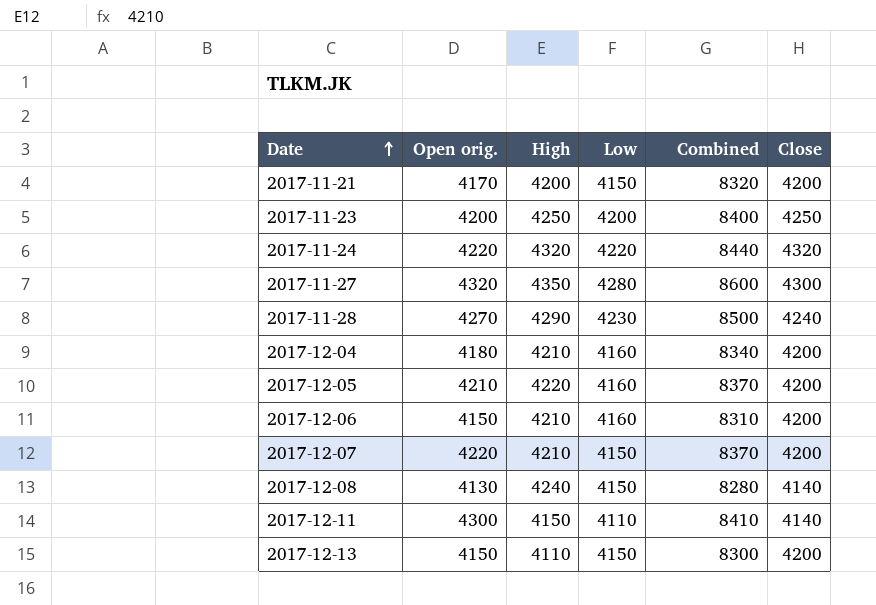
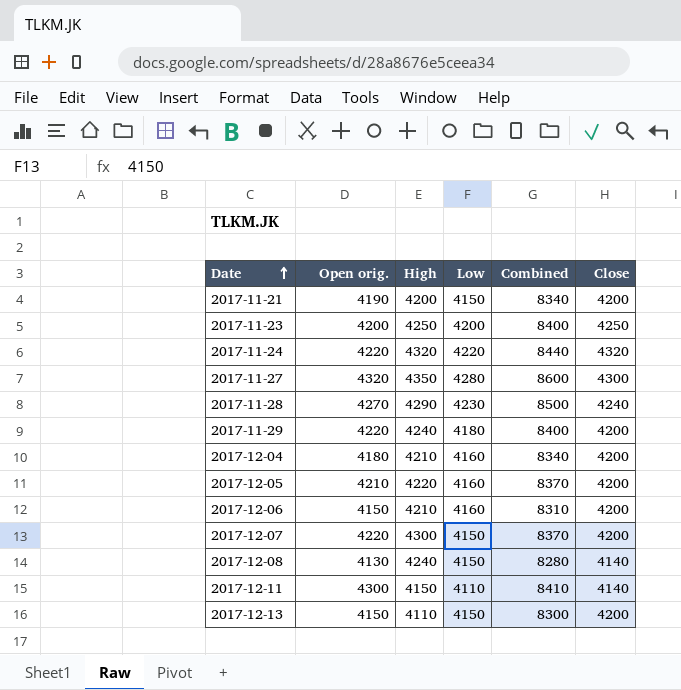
2017-11-21 | Open orig.: 4170 -> 4190
2017-11-21 | Combined: 8320 -> 8340
row 2017-11-29: none -> 4220 | 4240 | 4180 | 8400 | 4200
2017-12-07 | High: 4210 -> 4300

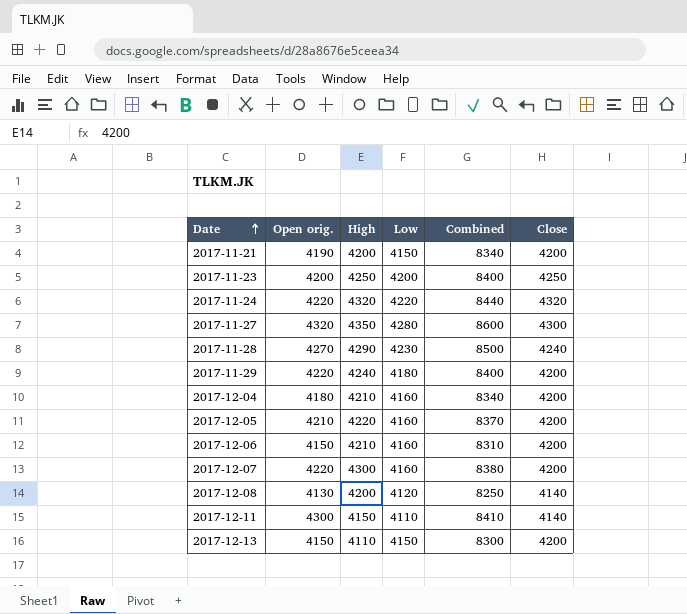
2017-12-07 | Low: 4150 -> 4160
2017-12-07 | Combined: 8370 -> 8380
2017-12-08 | High: 4240 -> 4200
2017-12-08 | Low: 4150 -> 4120
2017-12-08 | Combined: 8280 -> 8250

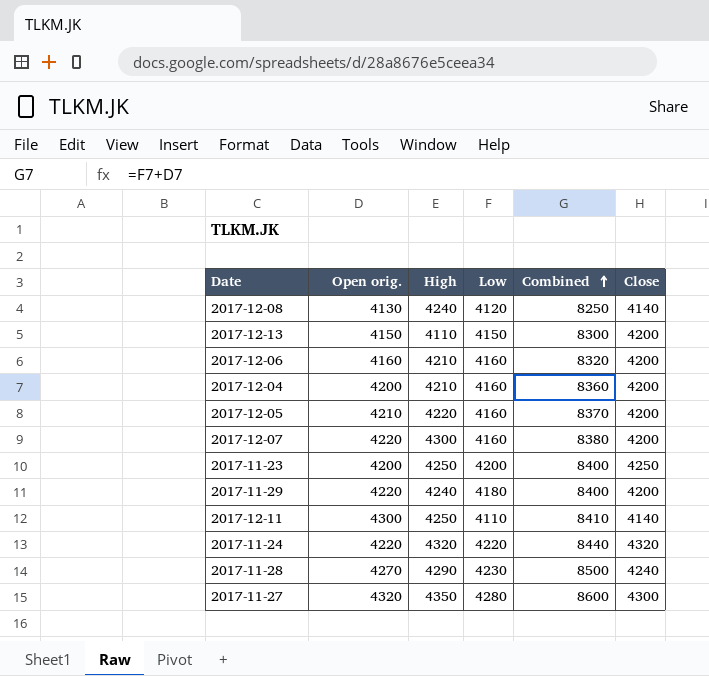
row order: Date ascending -> Combined ascending
row 2017-11-21: 4190 | 4200 | 4150 | 8340 | 4200 -> none
2017-12-08 | High: 4200 -> 4240
2017-12-06 | Open orig.: 4150 -> 4160
2017-12-06 | Combined: 8310 -> 8320
2017-12-04 | Open orig.: 4180 -> 4200
2017-12-04 | Combined: 8340 -> 8360
2017-12-11 | High: 4150 -> 4250

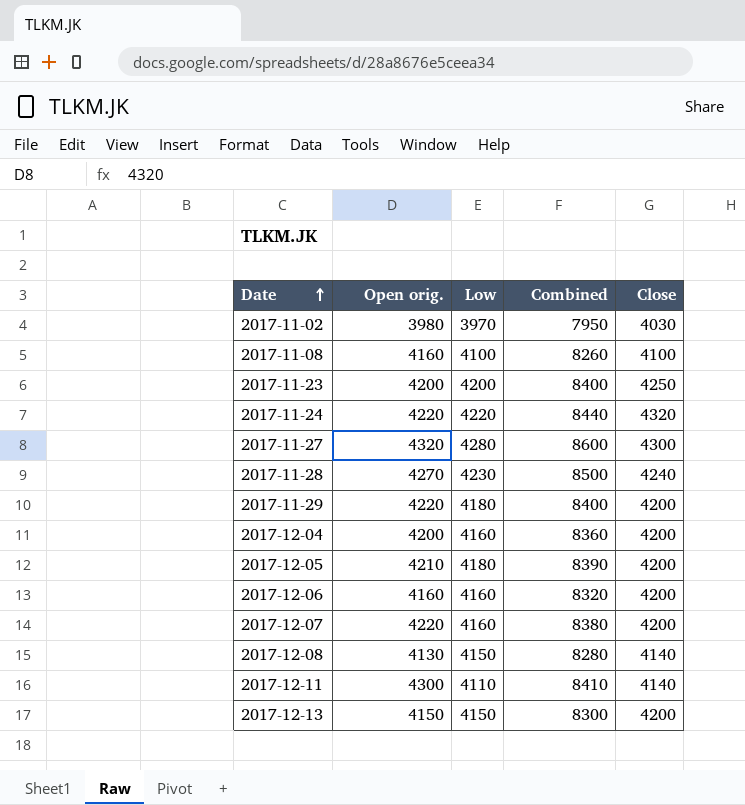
row order: Combined ascending -> Date ascending
column High | position: 3 -> none
row 2017-11-02: none -> 3980 | 3970 | 7950 | 4030
row 2017-11-08: none -> 4160 | 4100 | 8260 | 4100
2017-12-05 | Low: 4160 -> 4180
2017-12-05 | Combined: 8370 -> 8390
2017-12-08 | Low: 4120 -> 4150
2017-12-08 | Combined: 8250 -> 8280

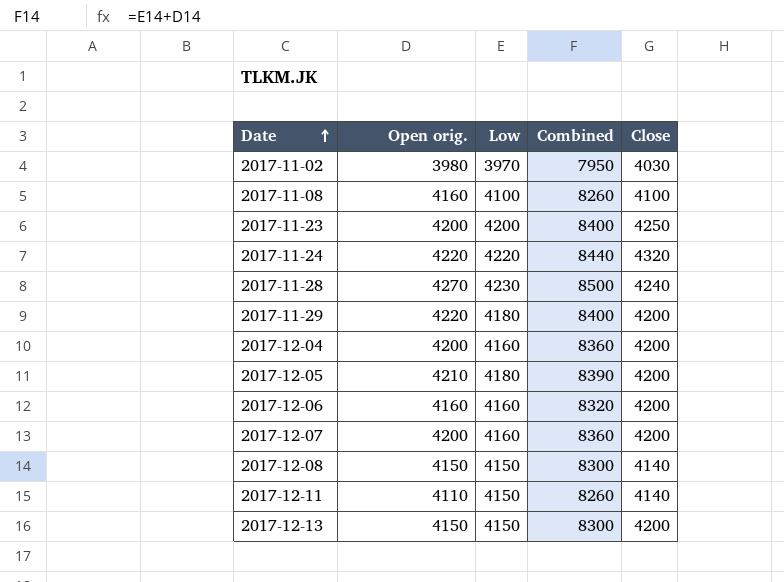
row 2017-11-27: 4320 | 4280 | 8600 | 4300 -> none
2017-12-07 | Open orig.: 4220 -> 4200
2017-12-07 | Combined: 8380 -> 8360
2017-12-08 | Open orig.: 4130 -> 4150
2017-12-08 | Combined: 8280 -> 8300
2017-12-11 | Open orig.: 4300 -> 4110
2017-12-11 | Low: 4110 -> 4150
2017-12-11 | Combined: 8410 -> 8260

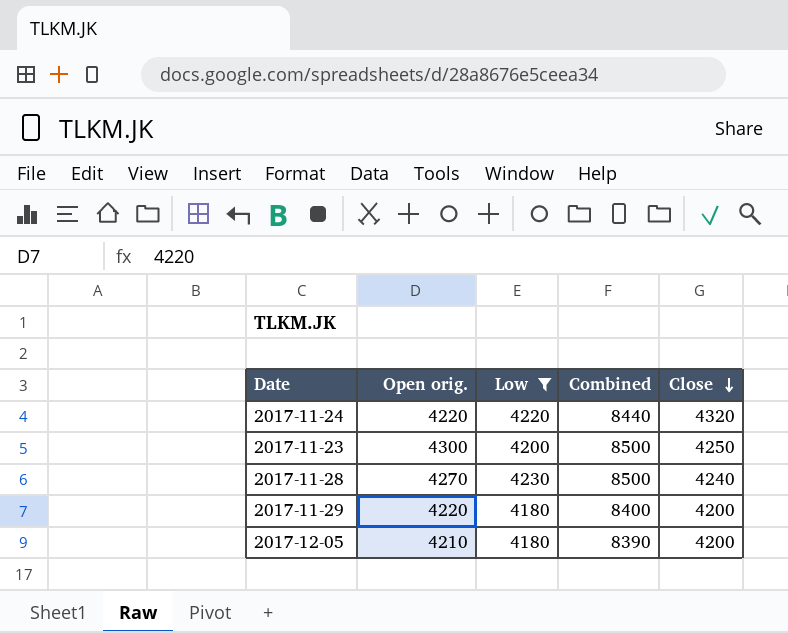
filter: none -> Low >= 4180
row order: Date ascending -> Close descending
2017-11-23 | Open orig.: 4200 -> 4300
2017-11-23 | Combined: 8400 -> 8500

